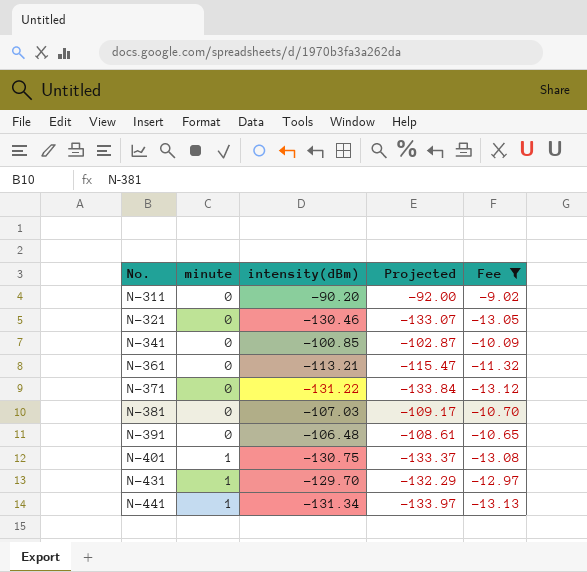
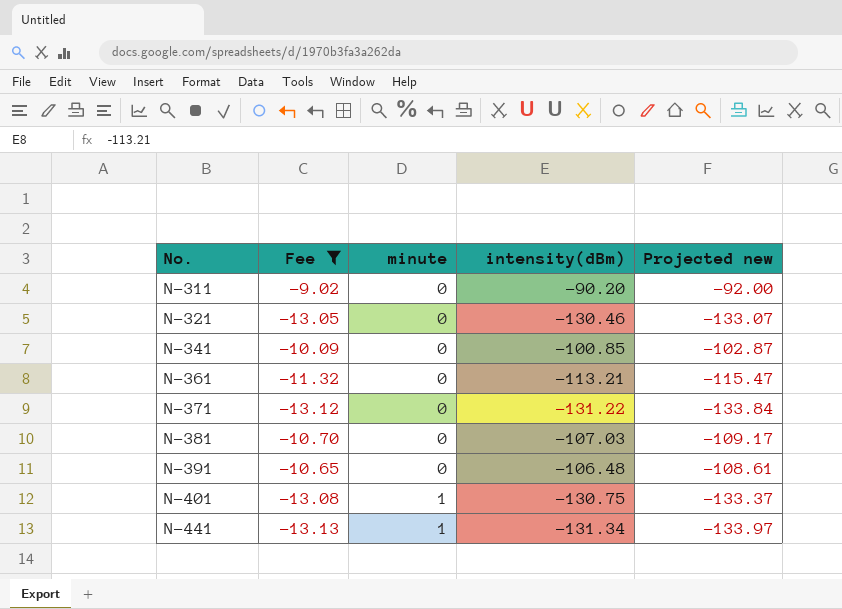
column Fee | position: 5 -> 2
column name: Projected -> Projected new
row N-431: 1 | -129.70 | -132.29 | -12.97 -> none

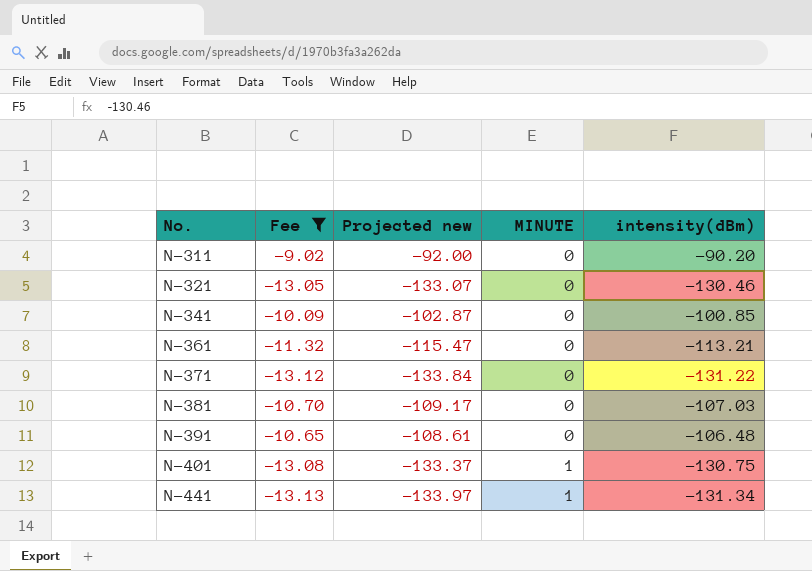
column Projected new | position: 5 -> 3
column name: minute -> MINUTE

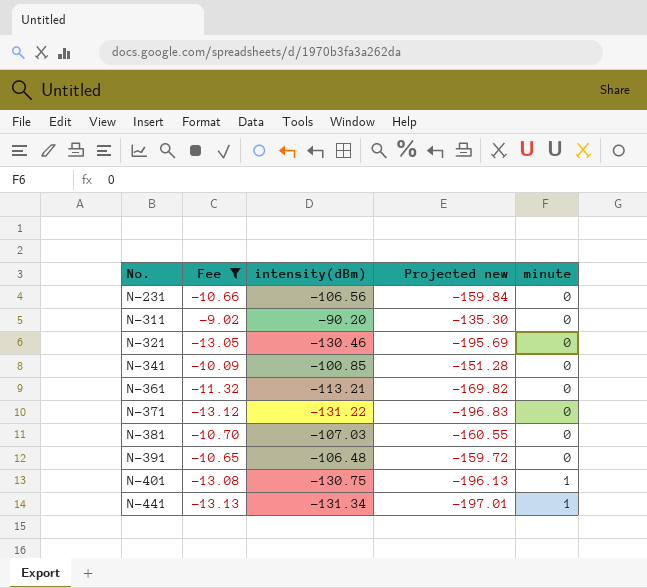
column intensity(dBm) | position: 5 -> 3
column Projected new | formula: [intensity(dBm)] * 1.02 -> [intensity(dBm)] * 1.5
column name: MINUTE -> minute
row N-231: none -> -10.66 | -106.56 | -159.84 | 0

